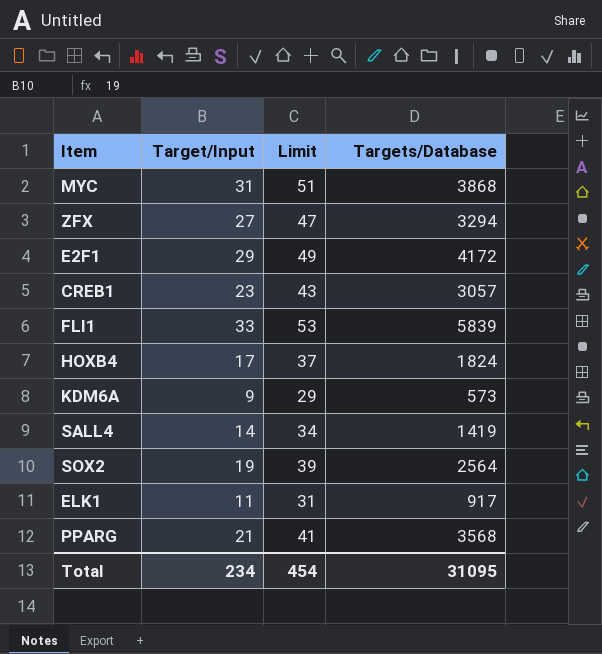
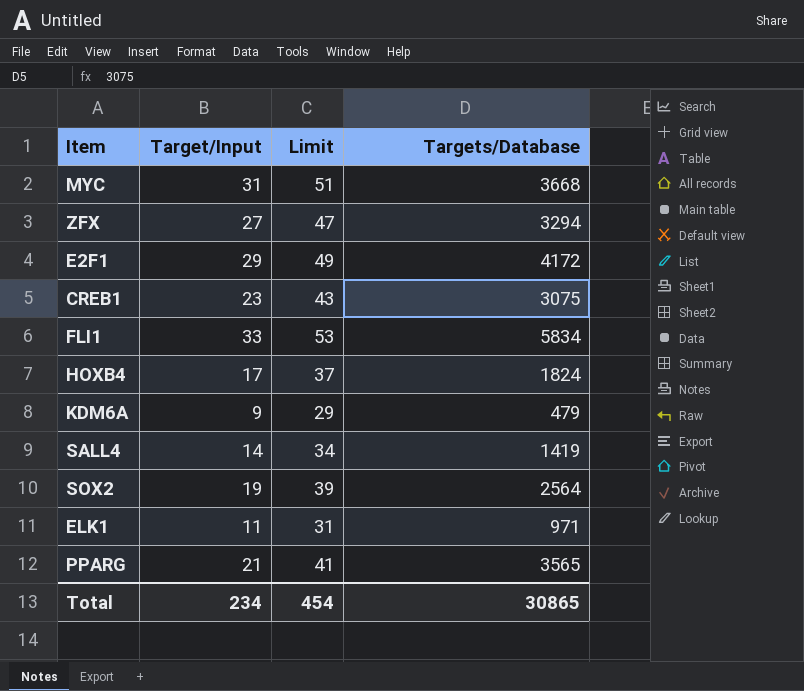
MYC | Targets/Database: 3868 -> 3668
CREB1 | Targets/Database: 3057 -> 3075
FLI1 | Targets/Database: 5839 -> 5834
KDM6A | Targets/Database: 573 -> 479
ELK1 | Targets/Database: 917 -> 971
PPARG | Targets/Database: 3568 -> 3565
Total | Targets/Database: 31095 -> 30865

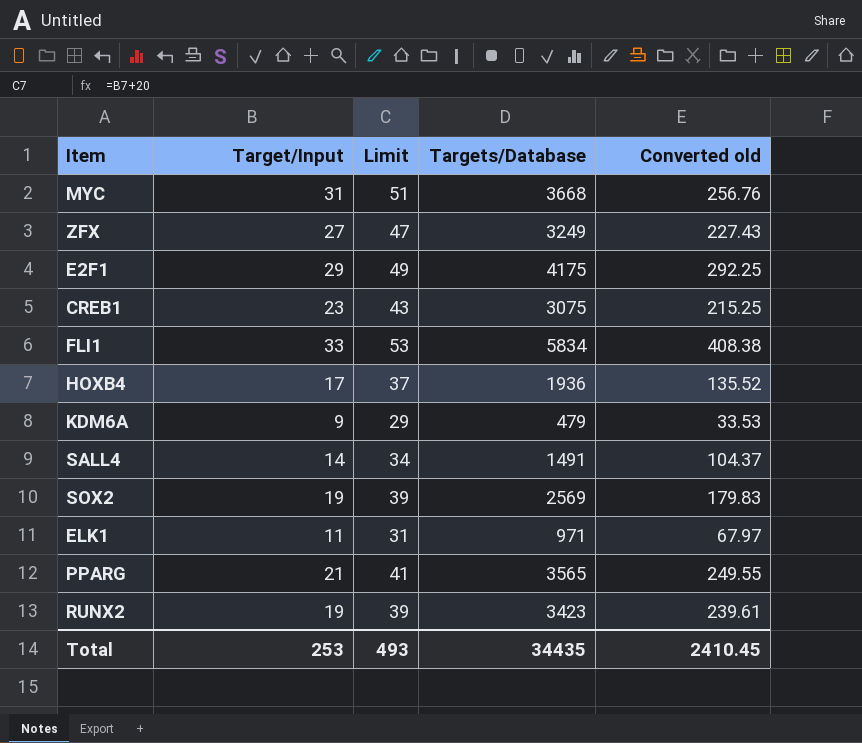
column Converted old | formula: none -> [Targets/Database] * 0.07
ZFX | Targets/Database: 3294 -> 3249
E2F1 | Targets/Database: 4172 -> 4175
HOXB4 | Targets/Database: 1824 -> 1936
SALL4 | Targets/Database: 1419 -> 1491
SOX2 | Targets/Database: 2564 -> 2569
row RUNX2: none -> 19 | 39 | 3423 | 239.61
Total | Target/Input: 234 -> 253
Total | Limit: 454 -> 493
Total | Targets/Database: 30865 -> 34435

